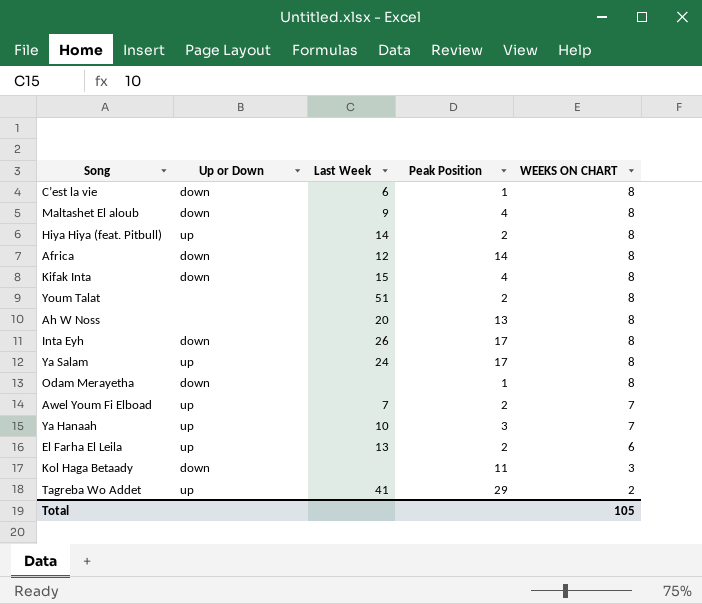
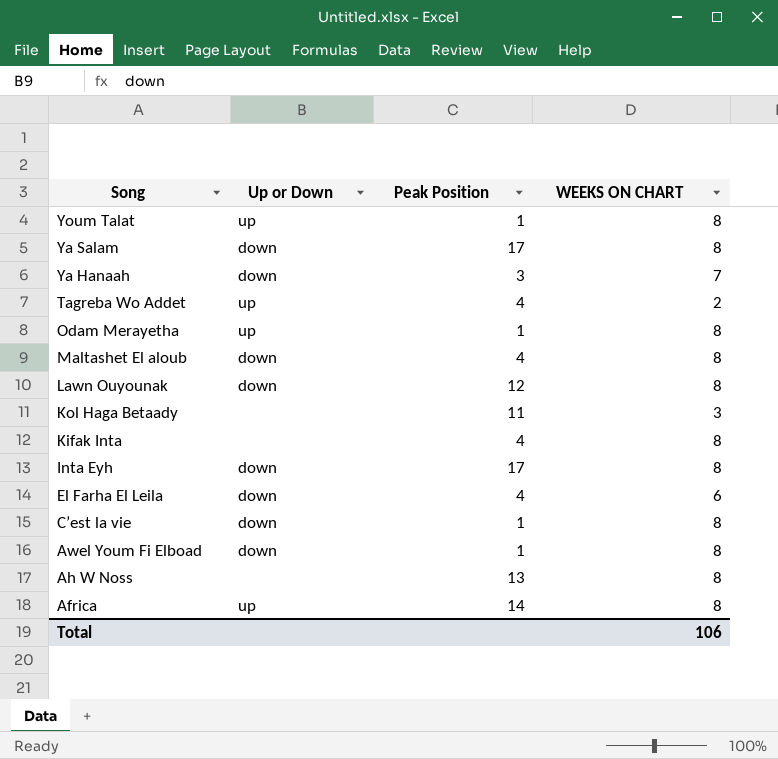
row order: WEEKS ON CHART descending -> Song descending
column Last Week | position: 3 -> none
row Hiya Hiya (feat. Pitbull): up | 14 | 2 | 8 -> none
Youm Talat | Up or Down: none -> up
Youm Talat | Peak Position: 2 -> 1
Ya Salam | Up or Down: up -> down
Ya Hanaah | Up or Down: up -> down
Tagreba Wo Addet | Peak Position: 29 -> 4
Odam Merayetha | Up or Down: down -> up
row Lawn Ouyounak: none -> down | 12 | 8
Kol Haga Betaady | Up or Down: down -> none
Kifak Inta | Up or Down: down -> none
El Farha El Leila | Up or Down: up -> down
El Farha El Leila | Peak Position: 2 -> 4
Awel Youm Fi Elboad | Up or Down: up -> down
Awel Youm Fi Elboad | Peak Position: 2 -> 1
Awel Youm Fi Elboad | WEEKS ON CHART: 7 -> 8
Africa | Up or Down: down -> up
Total | WEEKS ON CHART: 105 -> 106

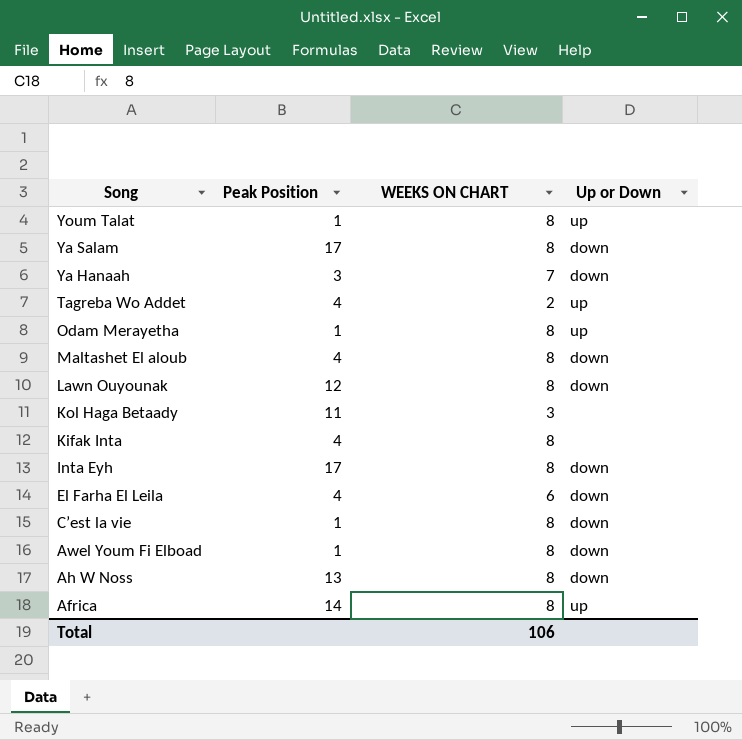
column Up or Down | position: 2 -> 4
Ah W Noss | Up or Down: none -> down

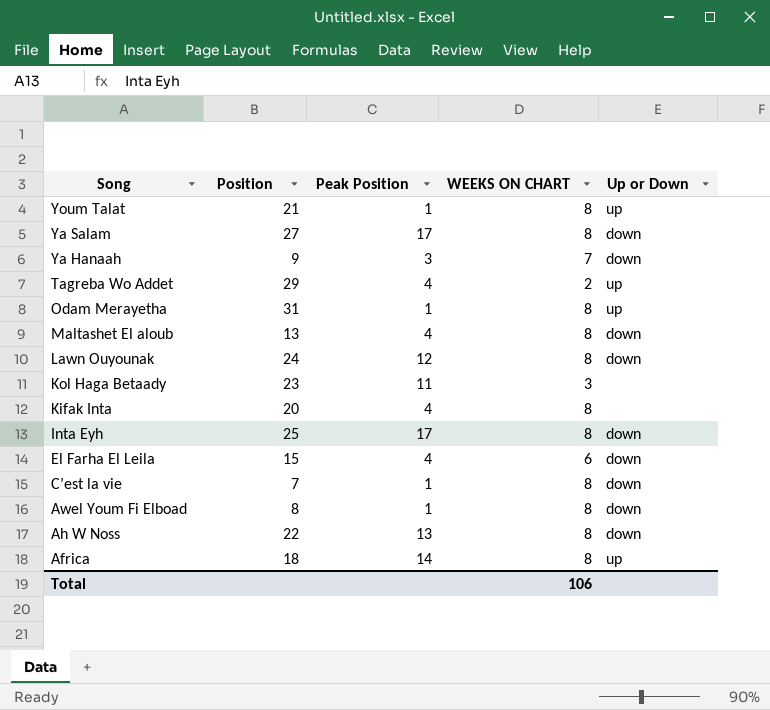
column Position | position: none -> 2

